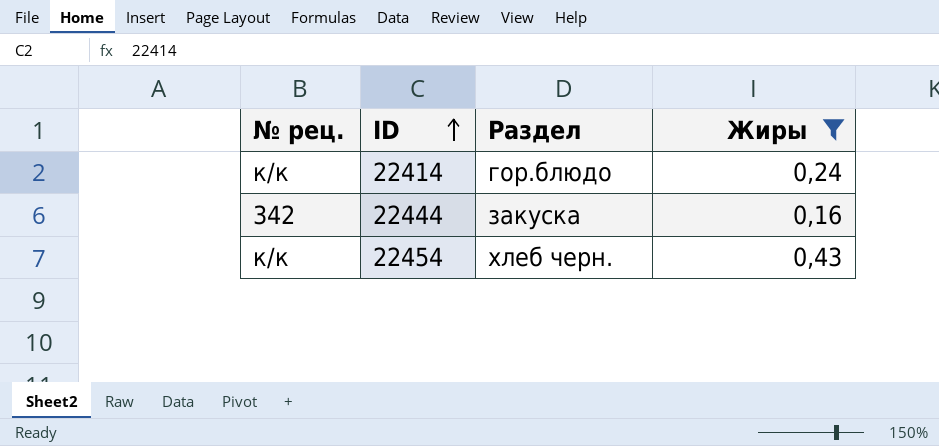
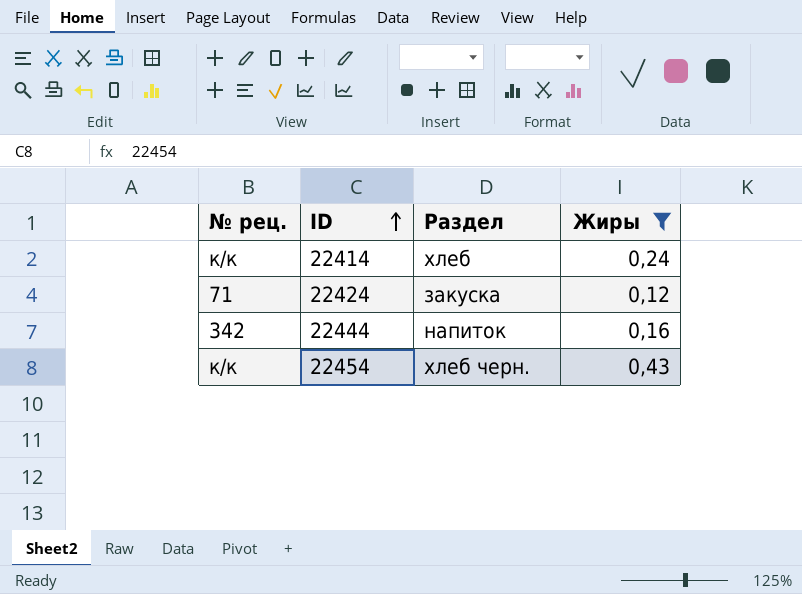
22414 | Раздел: гор.блюдо -> хлеб
row 22424: none -> 71 | закуска | 0,12
22444 | Раздел: закуска -> напиток

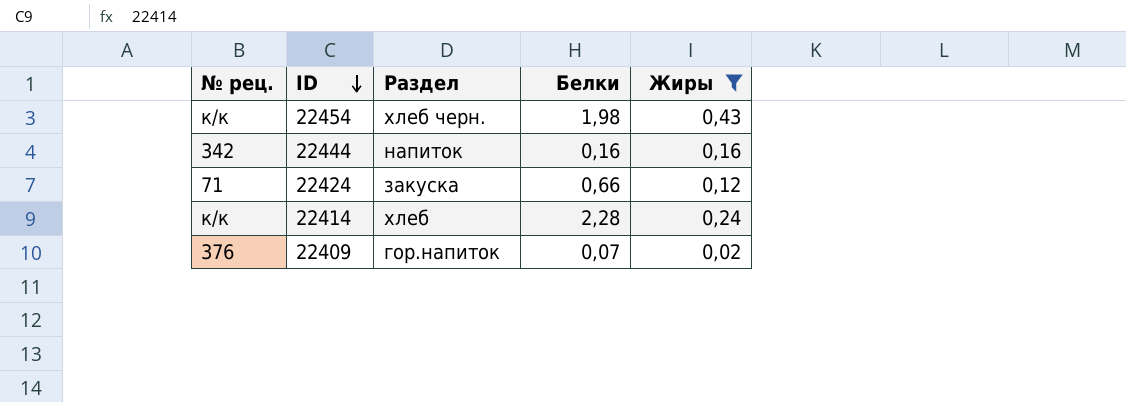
row order: ID ascending -> ID descending
column Белки | position: none -> 4
row 22409: none -> 376 | гор.напиток | 0,07 | 0,02

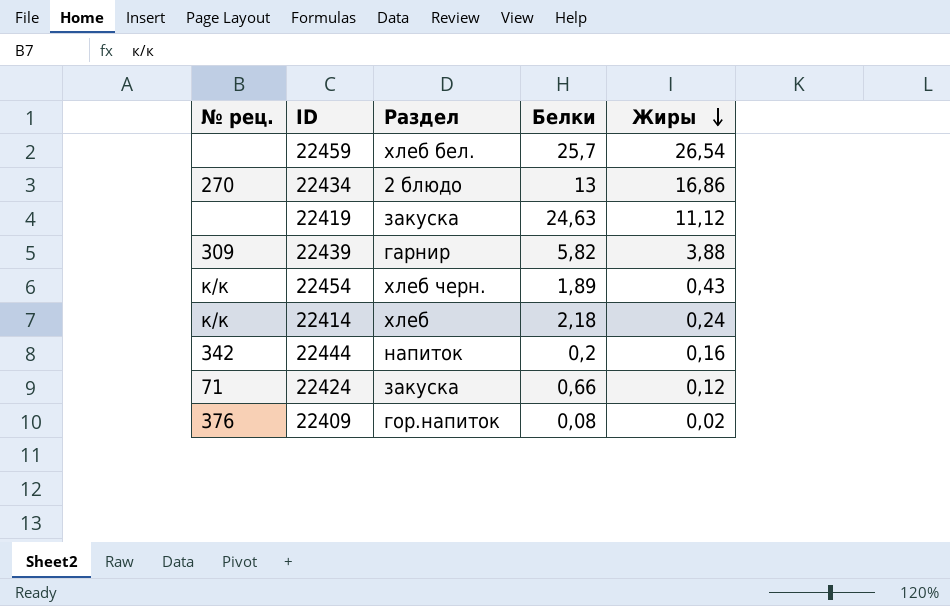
filter: Жиры <= 0,43 -> none
row order: ID descending -> Жиры descending
22454 | Белки: 1,98 -> 1,89
22414 | Белки: 2,28 -> 2,18
22444 | Белки: 0,16 -> 0,2
22409 | Белки: 0,07 -> 0,08

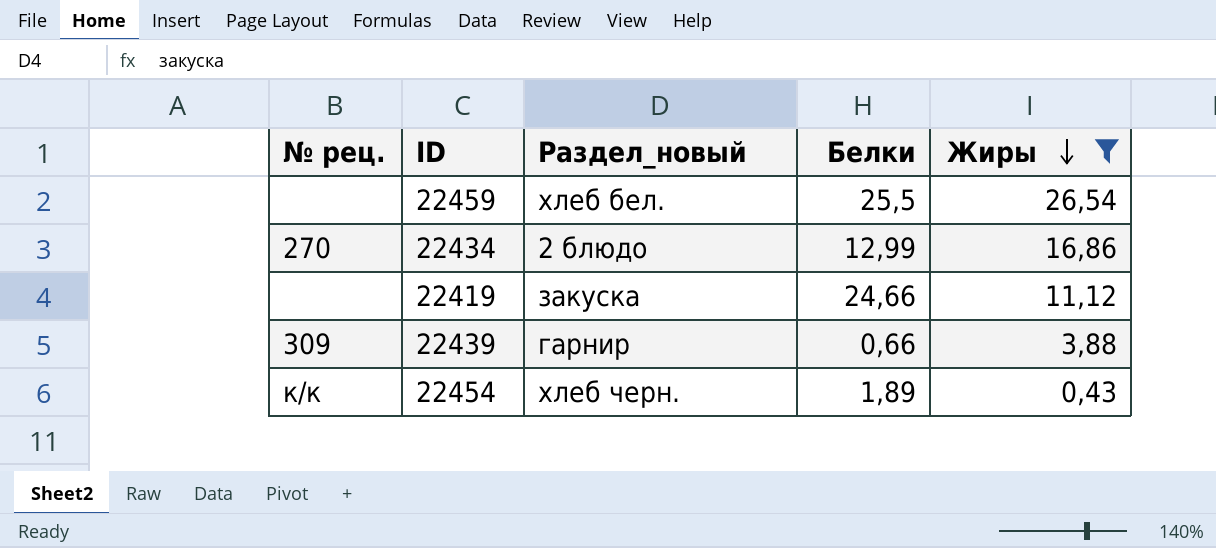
filter: none -> Жиры >= 0,43
column name: Раздел -> Раздел_новый
22459 | Белки: 25,7 -> 25,5
22434 | Белки: 13 -> 12,99
22419 | Белки: 24,63 -> 24,66
22439 | Белки: 5,82 -> 0,66

